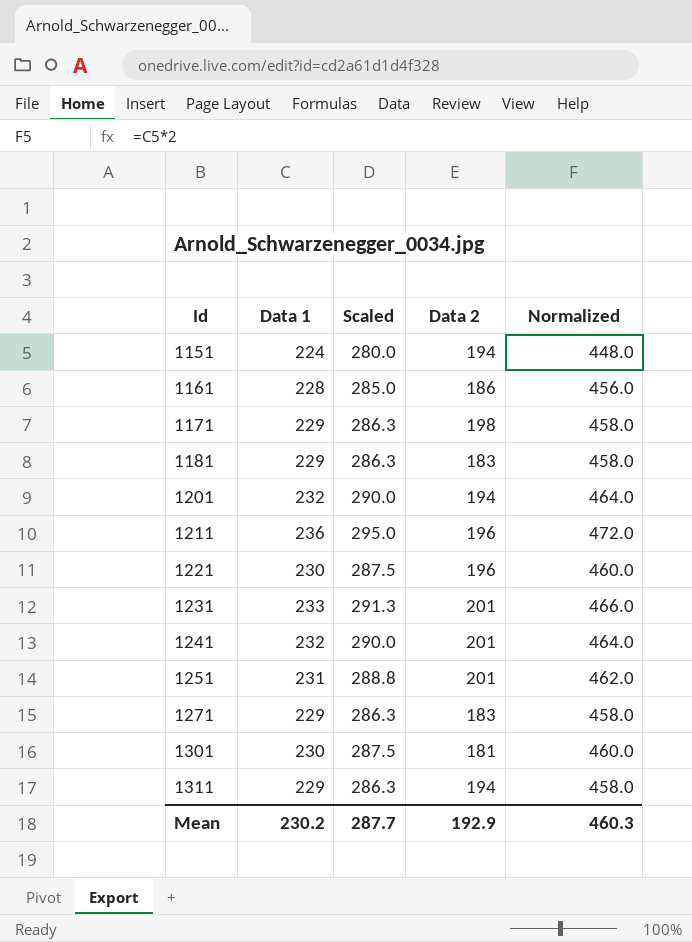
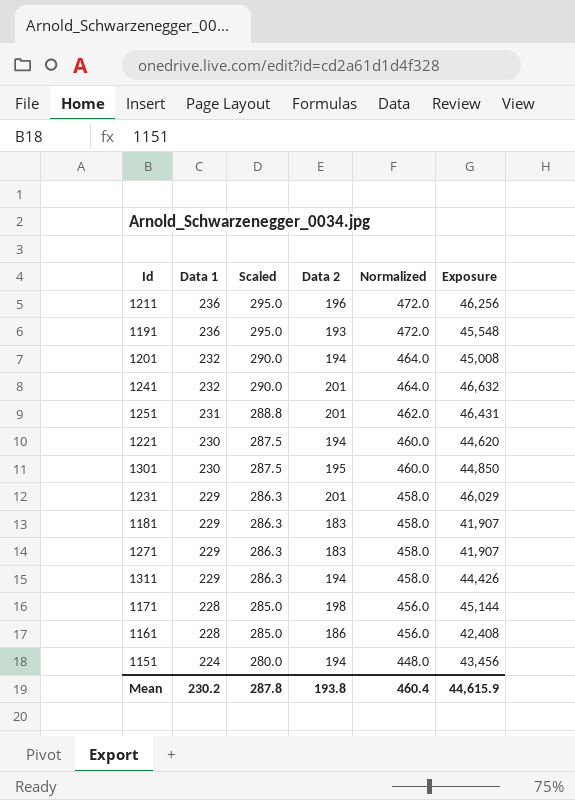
row order: Id ascending -> Data 1 descending
column Exposure | formula: none -> [Data 1] * [Data 2]
row 1191: none -> 236 | 295.0 | 193 | 472.0 | 45,548
1221 | Data 2: 196 -> 194
1301 | Data 2: 181 -> 195
1231 | Data 1: 233 -> 229
1231 | Scaled: 291.3 -> 286.3
1231 | Normalized: 466.0 -> 458.0
1171 | Data 1: 229 -> 228
1171 | Scaled: 286.3 -> 285.0
1171 | Normalized: 458.0 -> 456.0
Mean | Scaled: 287.7 -> 287.8
Mean | Data 2: 192.9 -> 193.8
Mean | Normalized: 460.3 -> 460.4

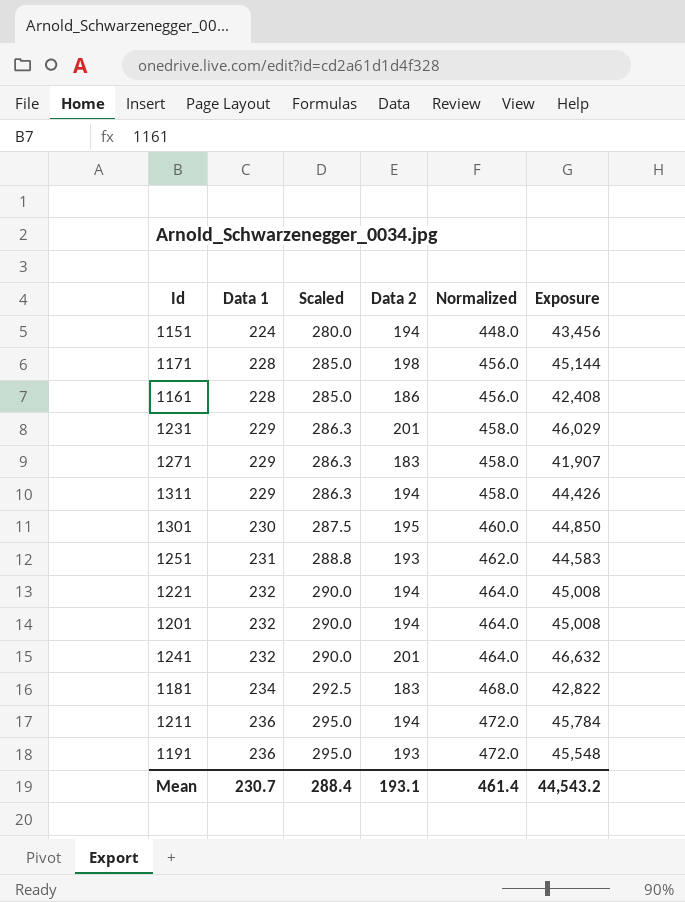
row order: Data 1 descending -> Data 1 ascending
1251 | Data 2: 201 -> 193
1251 | Exposure: 46,431 -> 44,583
1221 | Data 1: 230 -> 232
1221 | Scaled: 287.5 -> 290.0
1221 | Normalized: 460.0 -> 464.0
1221 | Exposure: 44,620 -> 45,008
1181 | Data 1: 229 -> 234
1181 | Scaled: 286.3 -> 292.5
1181 | Normalized: 458.0 -> 468.0
1181 | Exposure: 41,907 -> 42,822
1211 | Data 2: 196 -> 194
1211 | Exposure: 46,256 -> 45,784
Mean | Data 1: 230.2 -> 230.7
Mean | Scaled: 287.8 -> 288.4
Mean | Data 2: 193.8 -> 193.1
Mean | Normalized: 460.4 -> 461.4
Mean | Exposure: 44,615.9 -> 44,543.2

